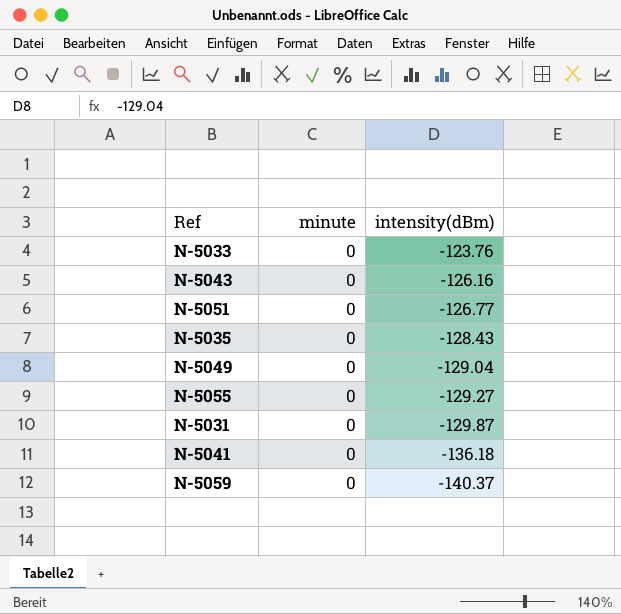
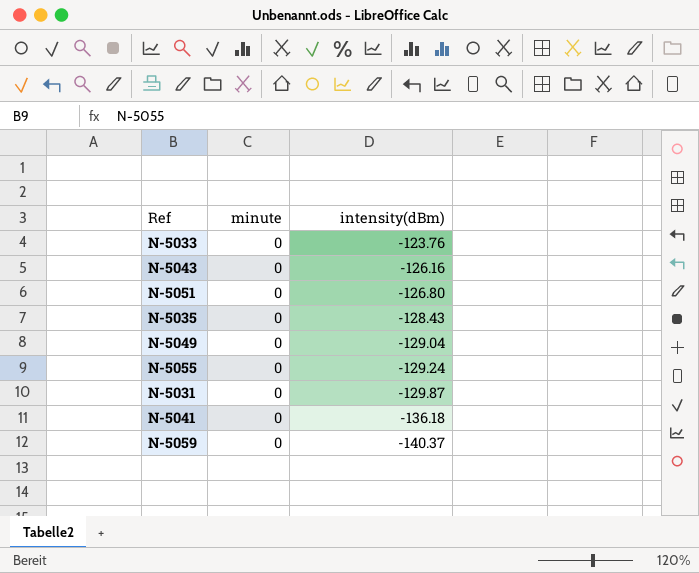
N-5051 | intensity(dBm): -126.77 -> -126.80
N-5055 | intensity(dBm): -129.27 -> -129.24

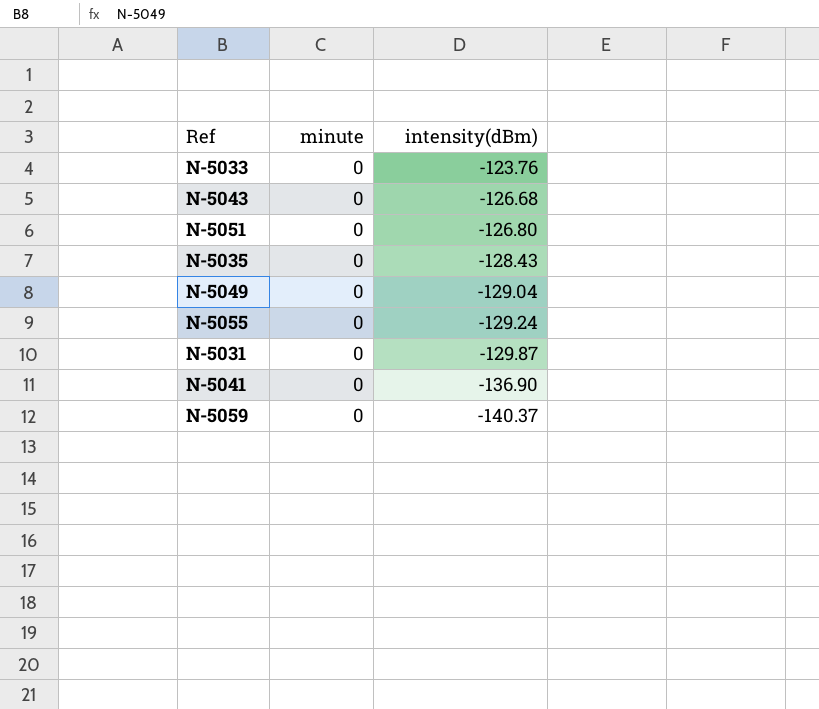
N-5043 | intensity(dBm): -126.16 -> -126.68
N-5041 | intensity(dBm): -136.18 -> -136.90

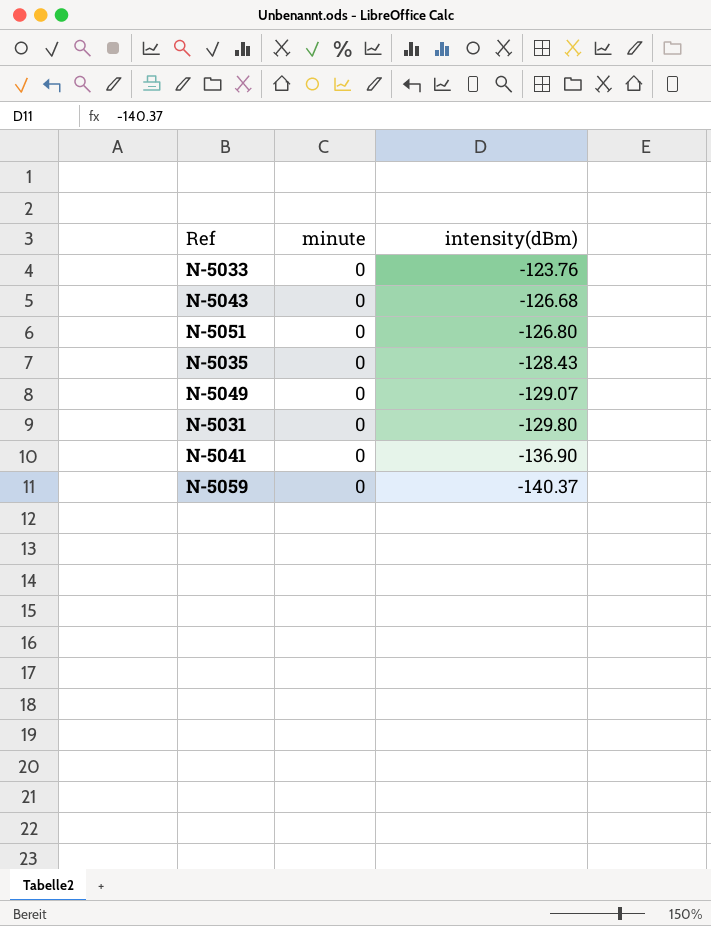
row N-5055: 0 | -129.24 -> none
N-5049 | intensity(dBm): -129.04 -> -129.07
N-5031 | intensity(dBm): -129.87 -> -129.80

